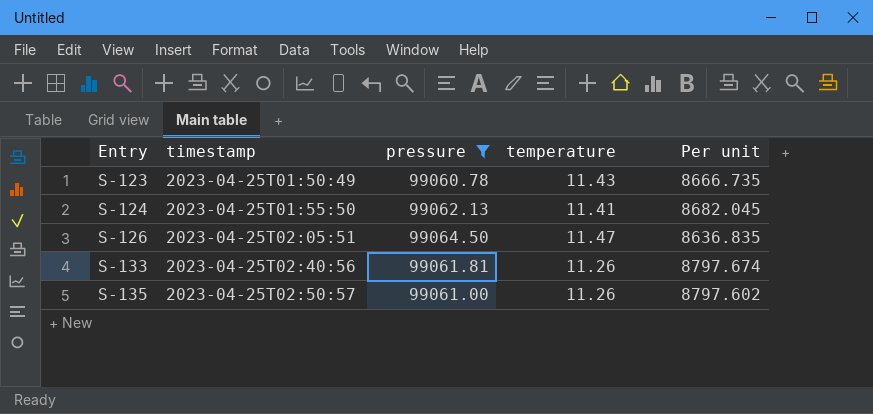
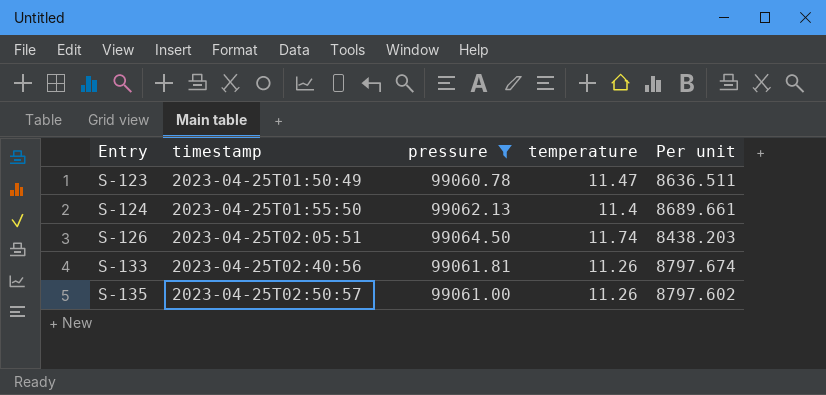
S-123 | temperature: 11.43 -> 11.47
S-123 | Per unit: 8666.735 -> 8636.511
S-124 | temperature: 11.41 -> 11.4
S-124 | Per unit: 8682.045 -> 8689.661
S-126 | temperature: 11.47 -> 11.74
S-126 | Per unit: 8636.835 -> 8438.203

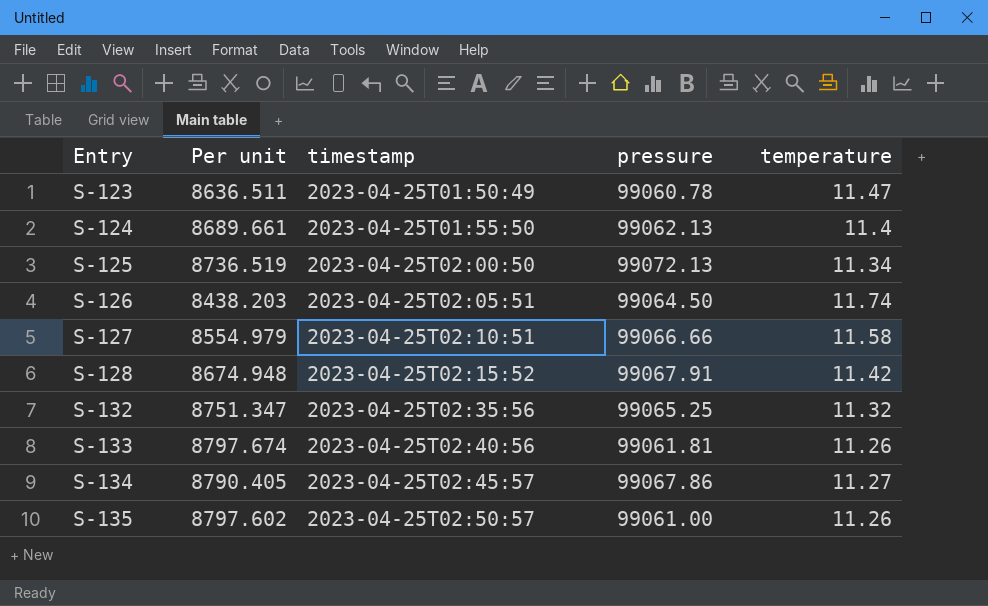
filter: pressure <= 99064.50 -> none
column Per unit | position: 5 -> 2

